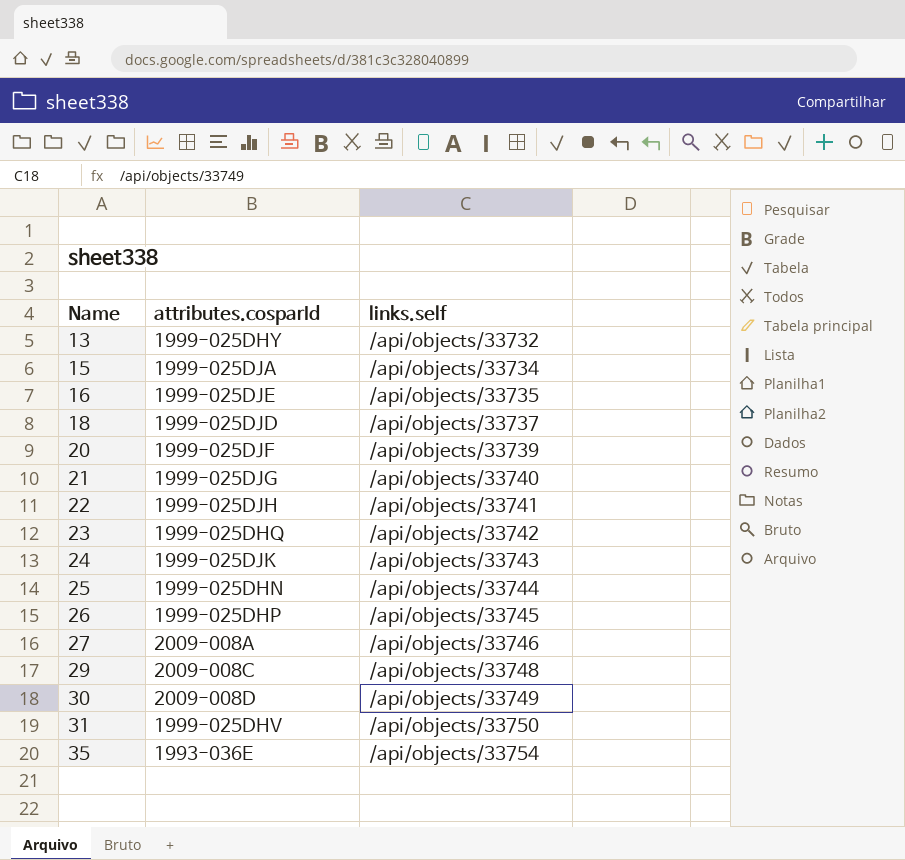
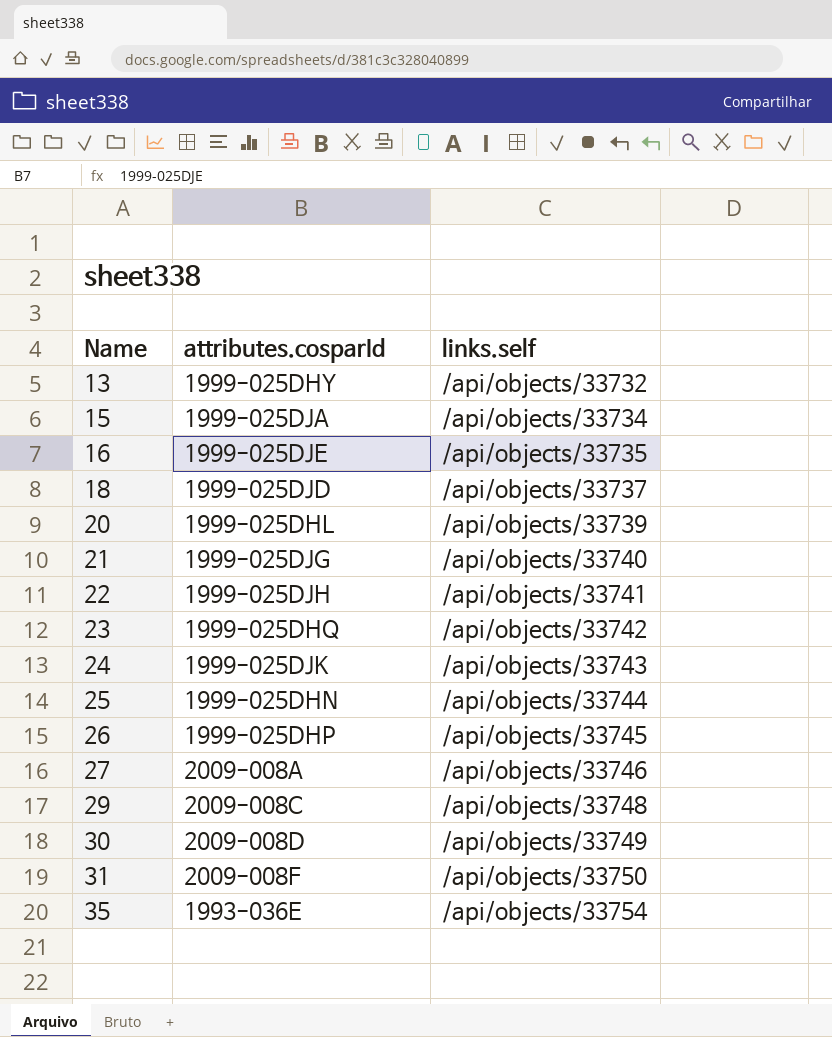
20 | attributes.cosparId: 1999-025DJF -> 1999-025DHL
31 | attributes.cosparId: 1999-025DHV -> 2009-008F

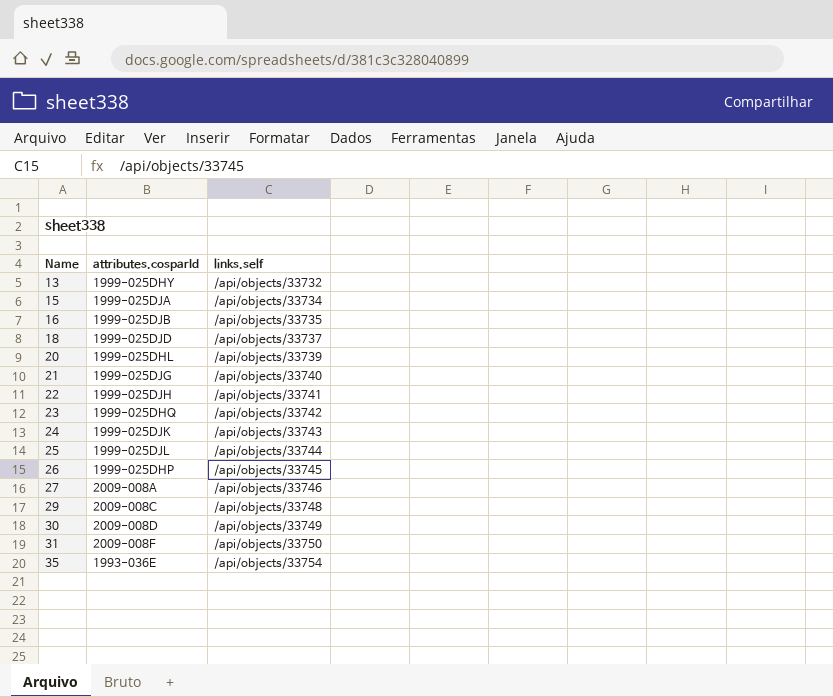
16 | attributes.cosparId: 1999-025DJE -> 1999-025DJB
25 | attributes.cosparId: 1999-025DHN -> 1999-025DJL

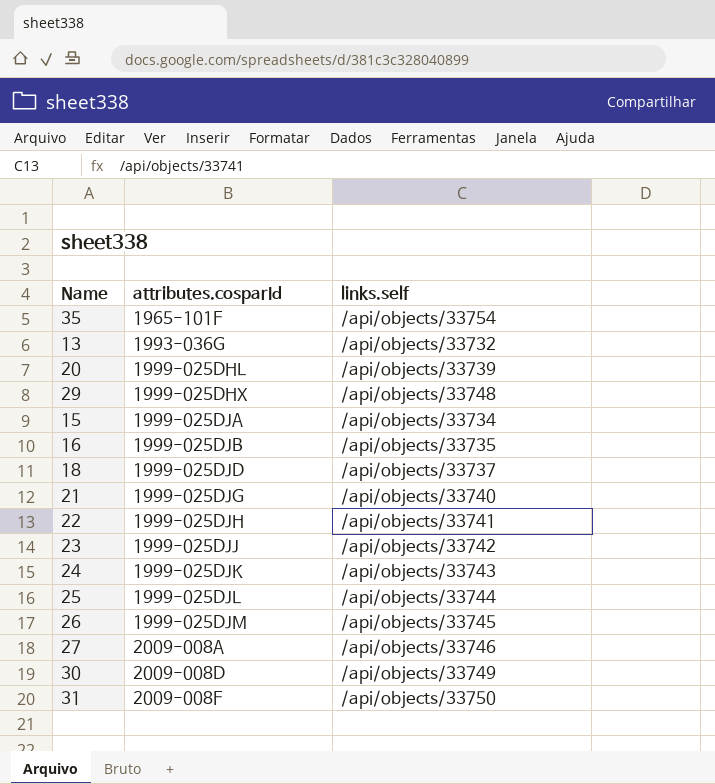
row order: Name ascending -> attributes.cosparId ascending
35 | attributes.cosparId: 1993-036E -> 1965-101F
13 | attributes.cosparId: 1999-025DHY -> 1993-036G
29 | attributes.cosparId: 2009-008C -> 1999-025DHX
23 | attributes.cosparId: 1999-025DHQ -> 1999-025DJJ
26 | attributes.cosparId: 1999-025DHP -> 1999-025DJM

